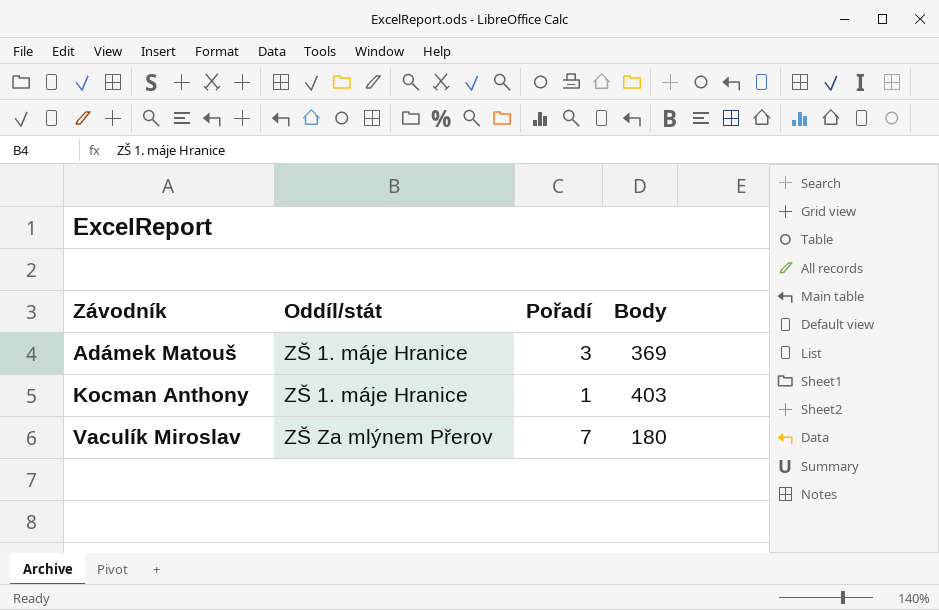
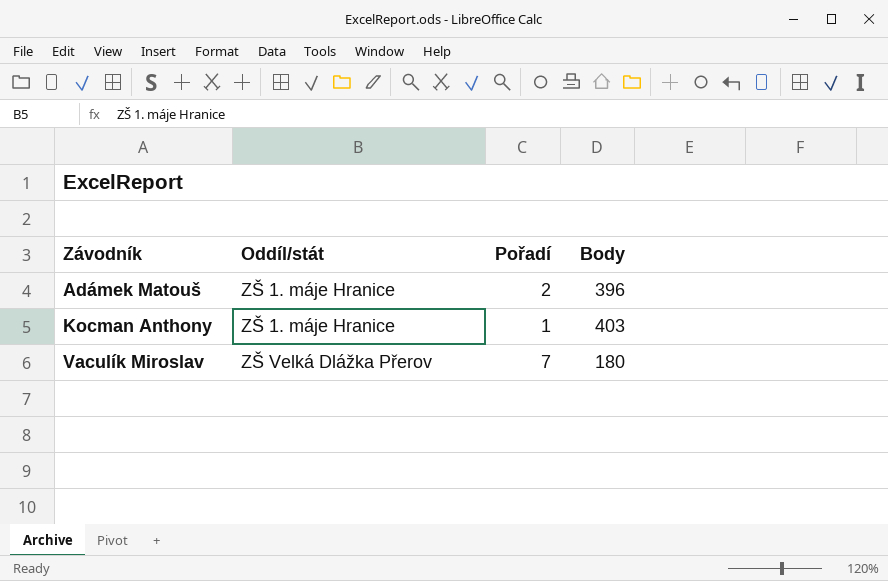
Adámek Matouš | Pořadí: 3 -> 2
Adámek Matouš | Body: 369 -> 396
Vaculík Miroslav | Oddíl/stát: ZŠ Za mlýnem Přerov -> ZŠ Velká Dlážka Přerov

